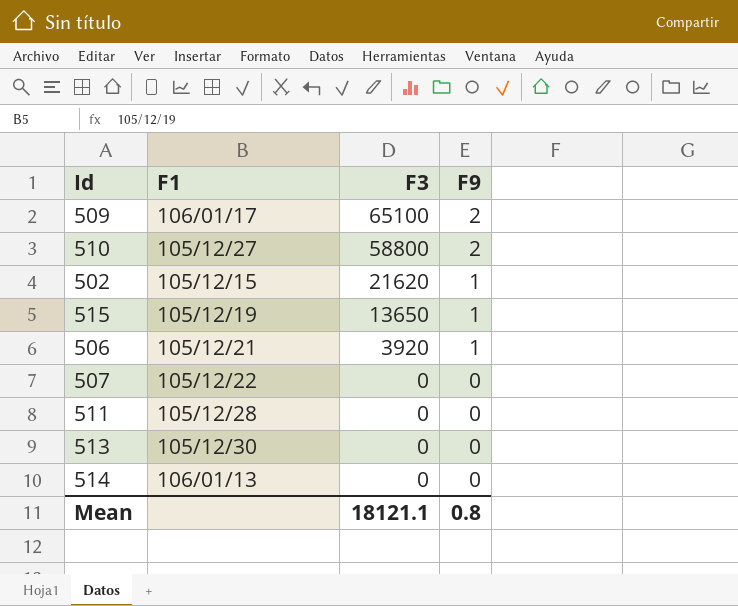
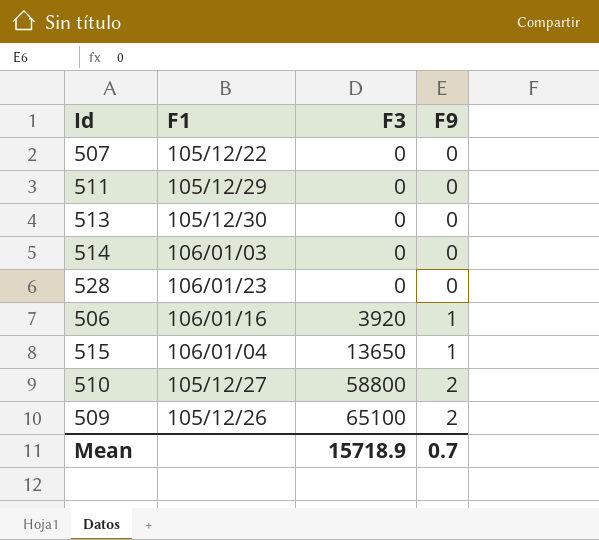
row order: F3 descending -> F3 ascending
row 502: 105/12/15 | 21620 | 1 -> none
511 | F1: 105/12/28 -> 105/12/29
514 | F1: 106/01/13 -> 106/01/03
row 528: none -> 106/01/23 | 0 | 0
506 | F1: 105/12/21 -> 106/01/16
515 | F1: 105/12/19 -> 106/01/04
509 | F1: 106/01/17 -> 105/12/26
Mean | F3: 18121.1 -> 15718.9
Mean | F9: 0.8 -> 0.7

